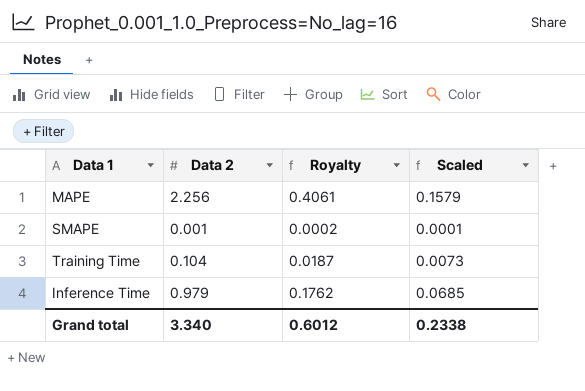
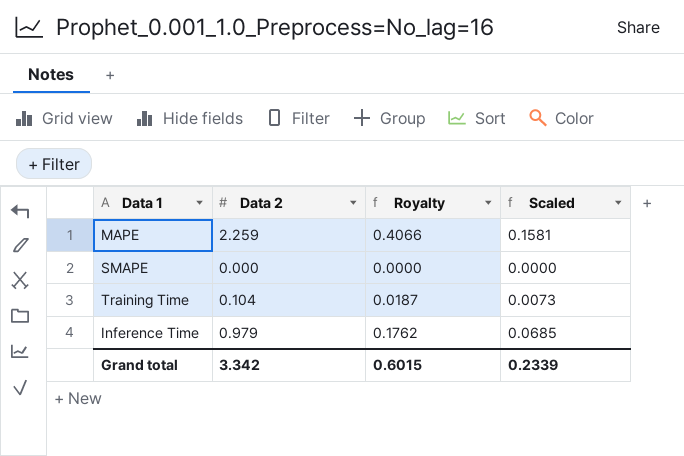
MAPE | Data 2: 2.256 -> 2.259
MAPE | Royalty: 0.4061 -> 0.4066
MAPE | Scaled: 0.1579 -> 0.1581
SMAPE | Data 2: 0.001 -> 0.000
SMAPE | Royalty: 0.0002 -> 0.0000
SMAPE | Scaled: 0.0001 -> 0.0000
Grand total | Data 2: 3.340 -> 3.342
Grand total | Royalty: 0.6012 -> 0.6015
Grand total | Scaled: 0.2338 -> 0.2339

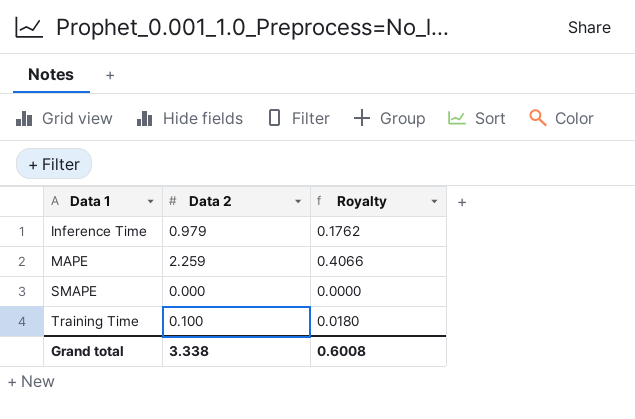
row order: none -> Data 1 ascending
column Scaled | formula: [Data 2] * 0.07 -> none
Training Time | Data 2: 0.104 -> 0.100
Training Time | Royalty: 0.0187 -> 0.0180
Grand total | Data 2: 3.342 -> 3.338
Grand total | Royalty: 0.6015 -> 0.6008

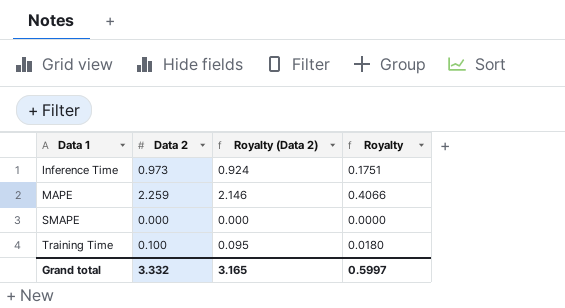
column Royalty (Data 2) | formula: none -> [Data 2] * 0.95
Inference Time | Data 2: 0.979 -> 0.973
Inference Time | Royalty: 0.1762 -> 0.1751
Grand total | Data 2: 3.338 -> 3.332
Grand total | Royalty: 0.6008 -> 0.5997

